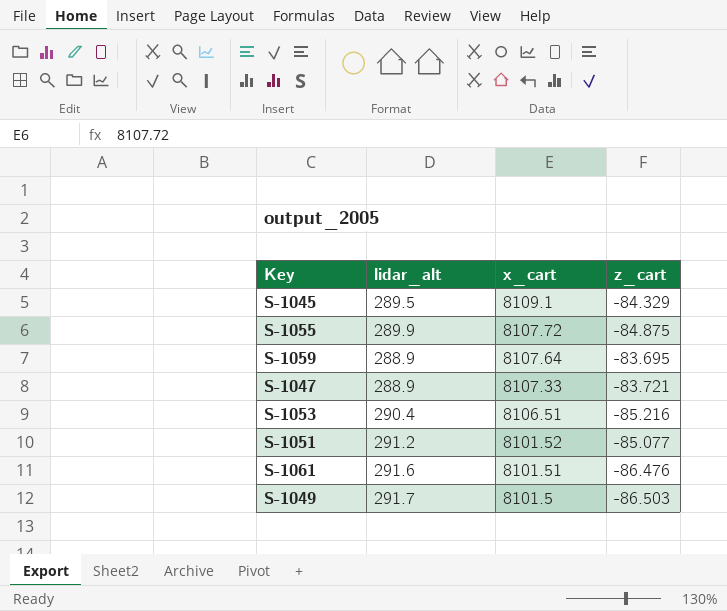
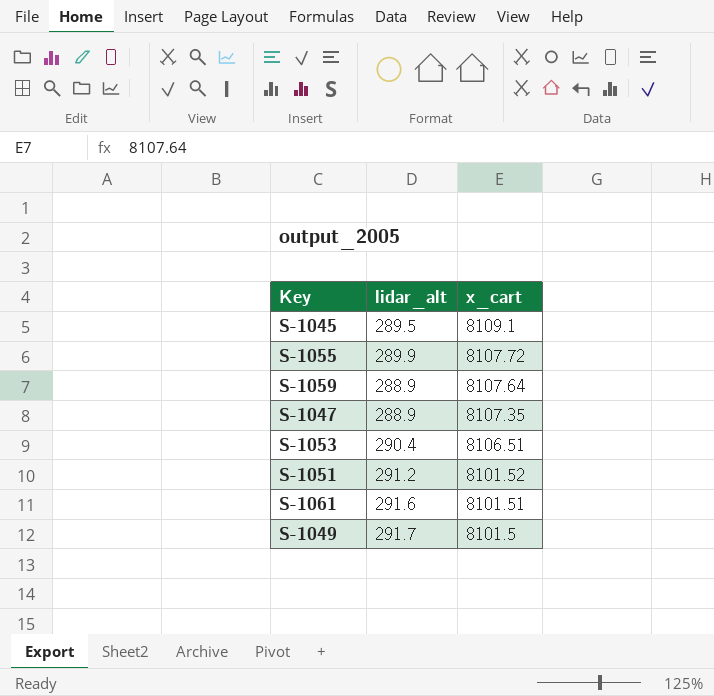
column z_cart | position: 4 -> none
S-1047 | x_cart: 8107.33 -> 8107.35

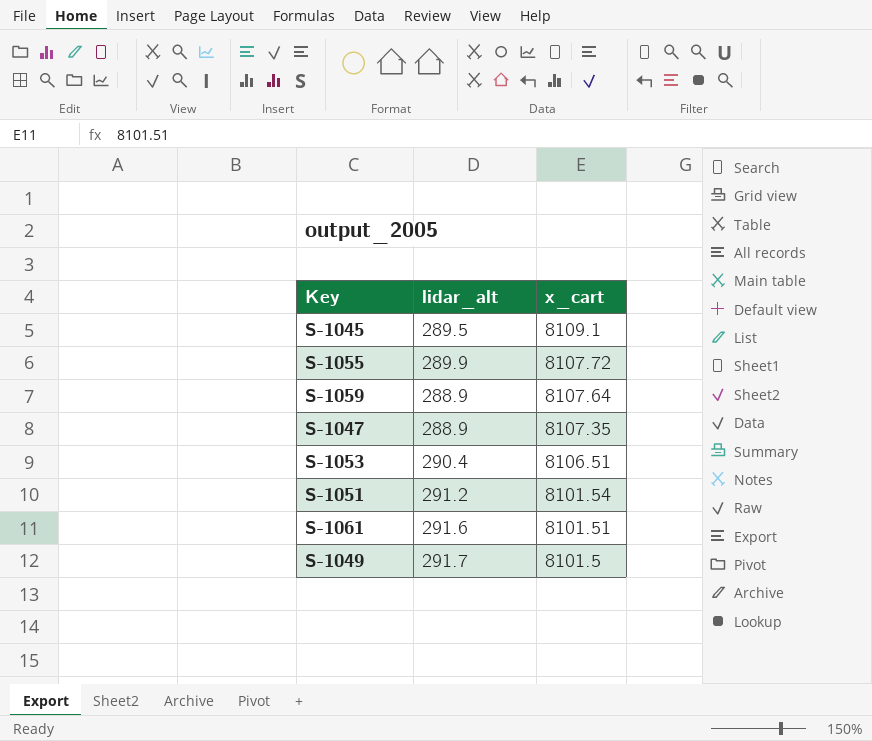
S-1051 | x_cart: 8101.52 -> 8101.54

